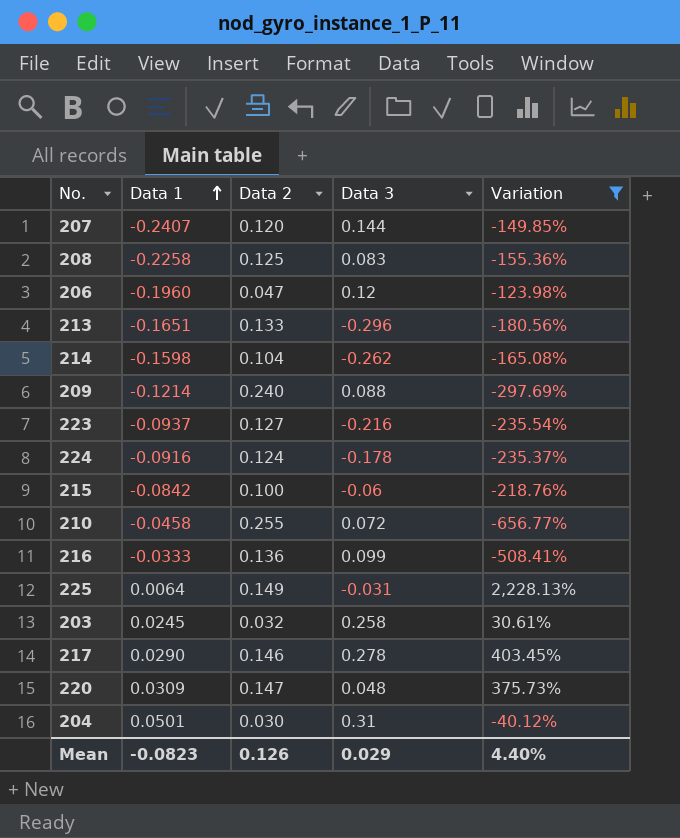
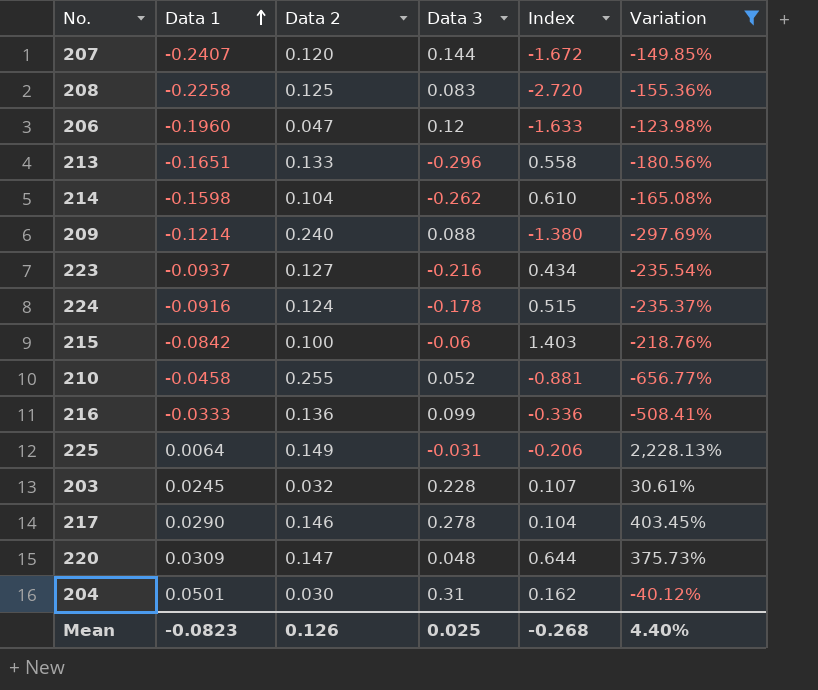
column Index | formula: none -> [Data 1] / [Data 3]
210 | Data 3: 0.072 -> 0.052
203 | Data 3: 0.258 -> 0.228
Mean | Data 3: 0.029 -> 0.025

